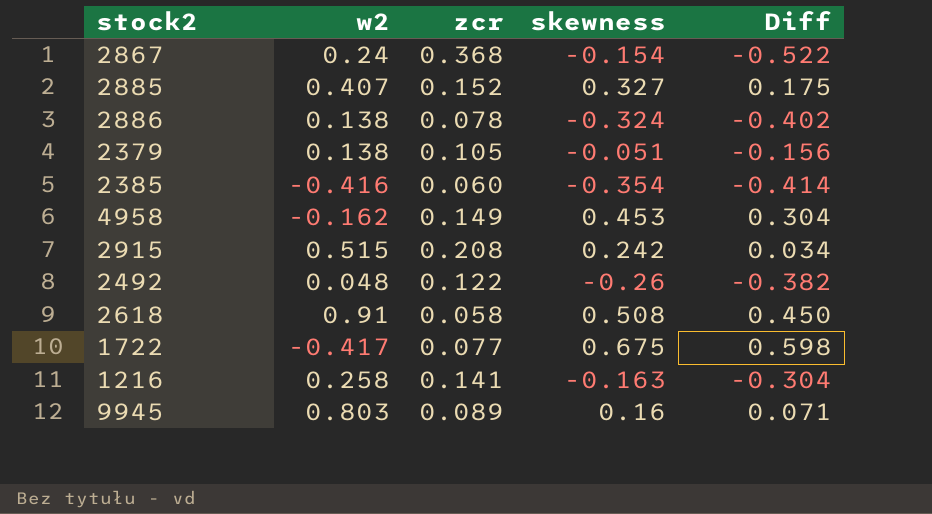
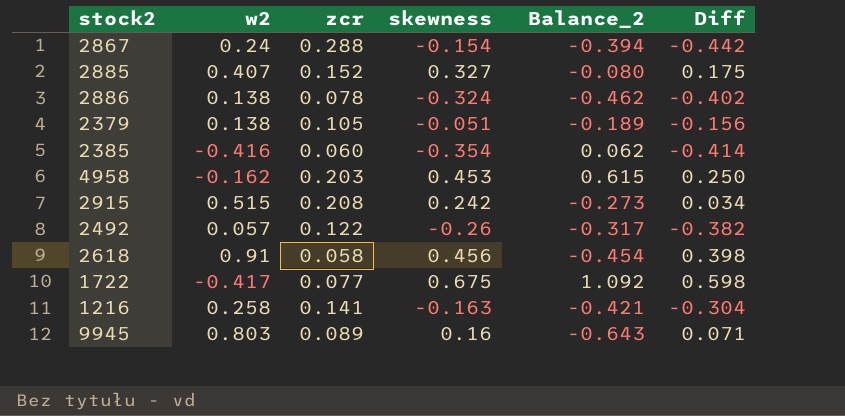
column Balance_2 | formula: none -> [skewness] - [w2]
2867 | zcr: 0.368 -> 0.288
2867 | Diff: -0.522 -> -0.442
4958 | zcr: 0.149 -> 0.203
4958 | Diff: 0.304 -> 0.250
2492 | w2: 0.048 -> 0.057
2618 | skewness: 0.508 -> 0.456
2618 | Diff: 0.450 -> 0.398

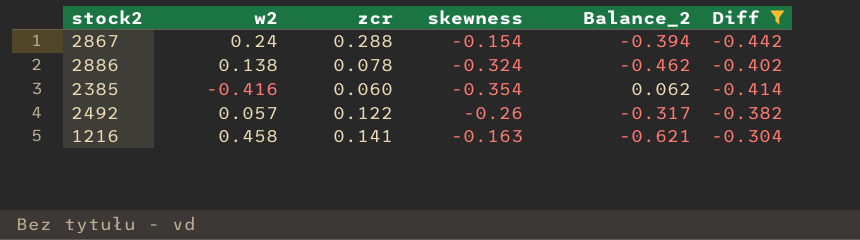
filter: none -> Diff <= -0.304
1216 | w2: 0.258 -> 0.458
1216 | Balance_2: -0.421 -> -0.621

